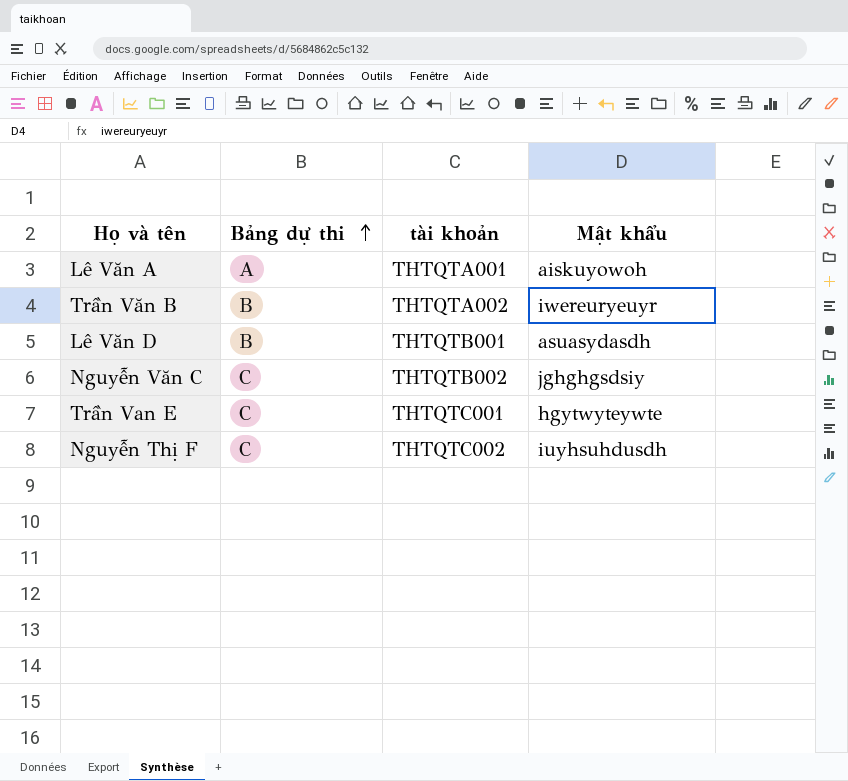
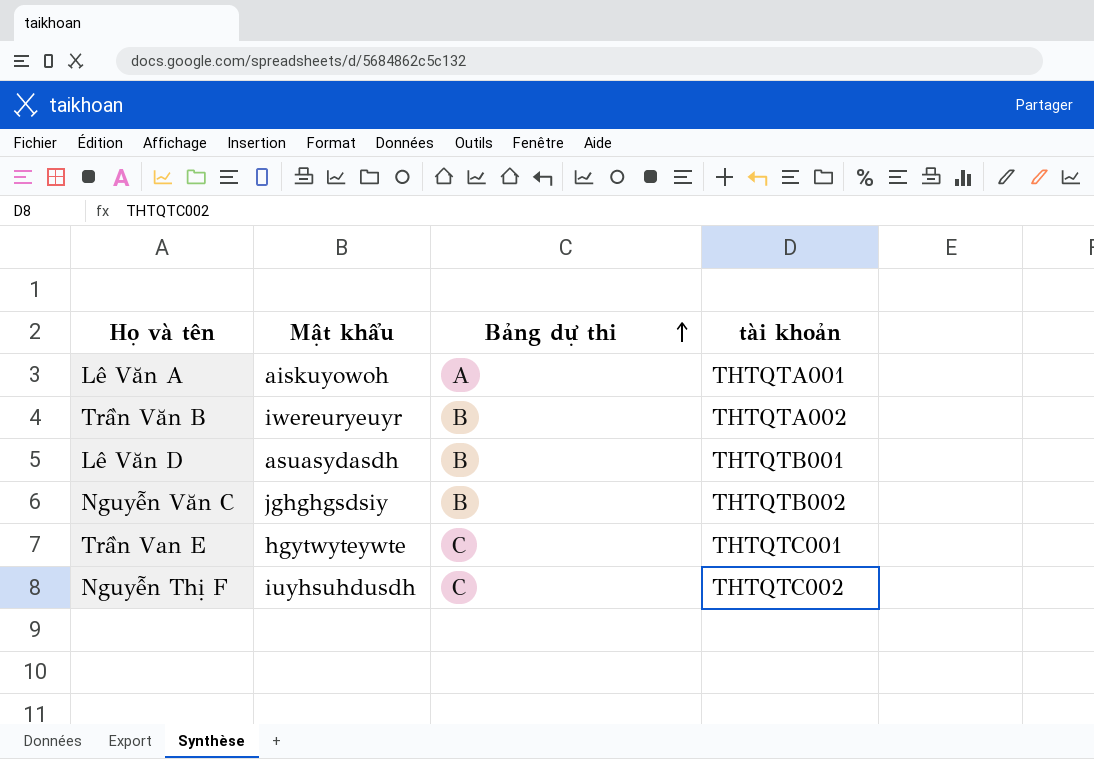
column Mật khẩu | position: 4 -> 2
Nguyễn Văn C | Bảng dự thi: C -> B

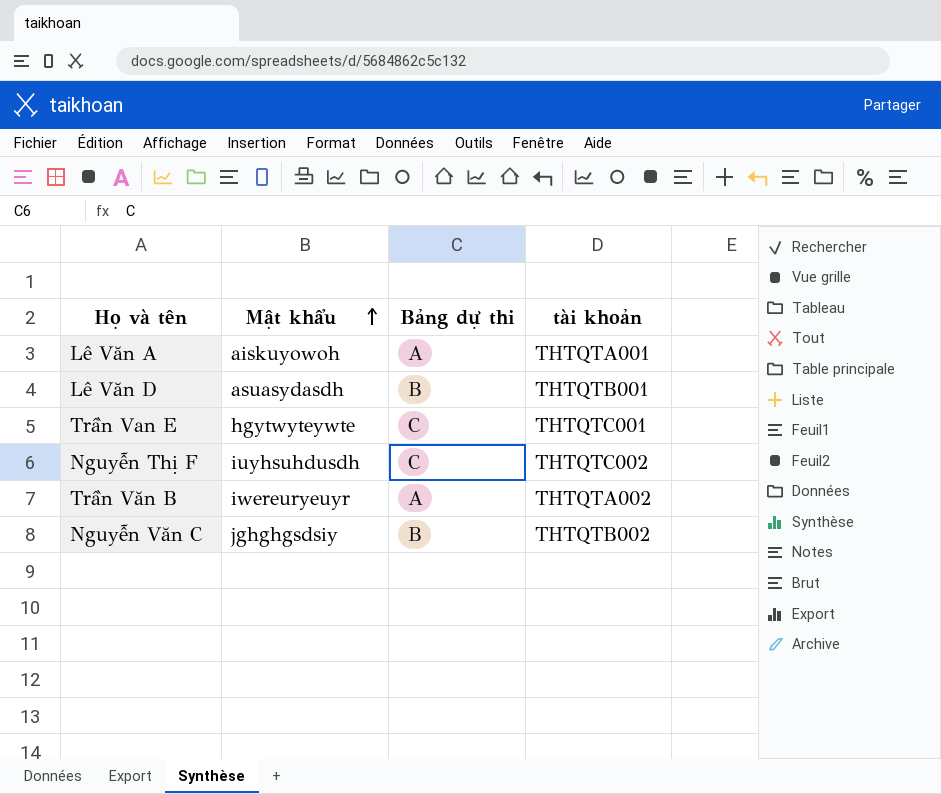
row order: Bảng dự thi ascending -> Mật khẩu ascending
Trần Văn B | Bảng dự thi: B -> A

